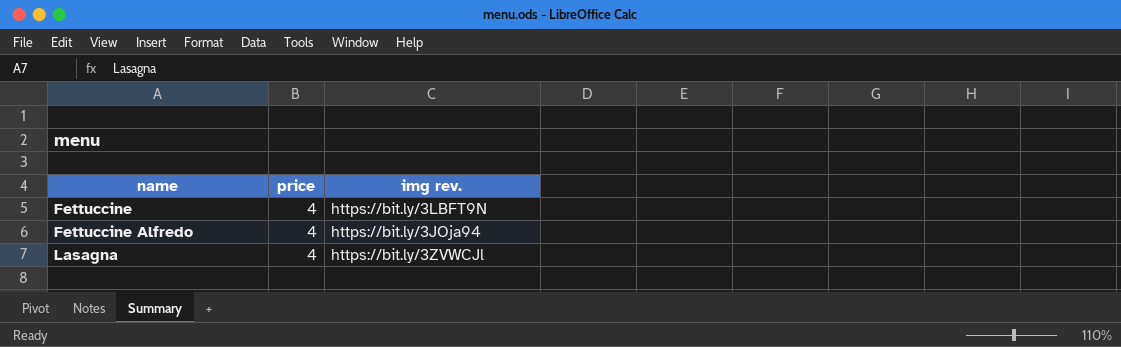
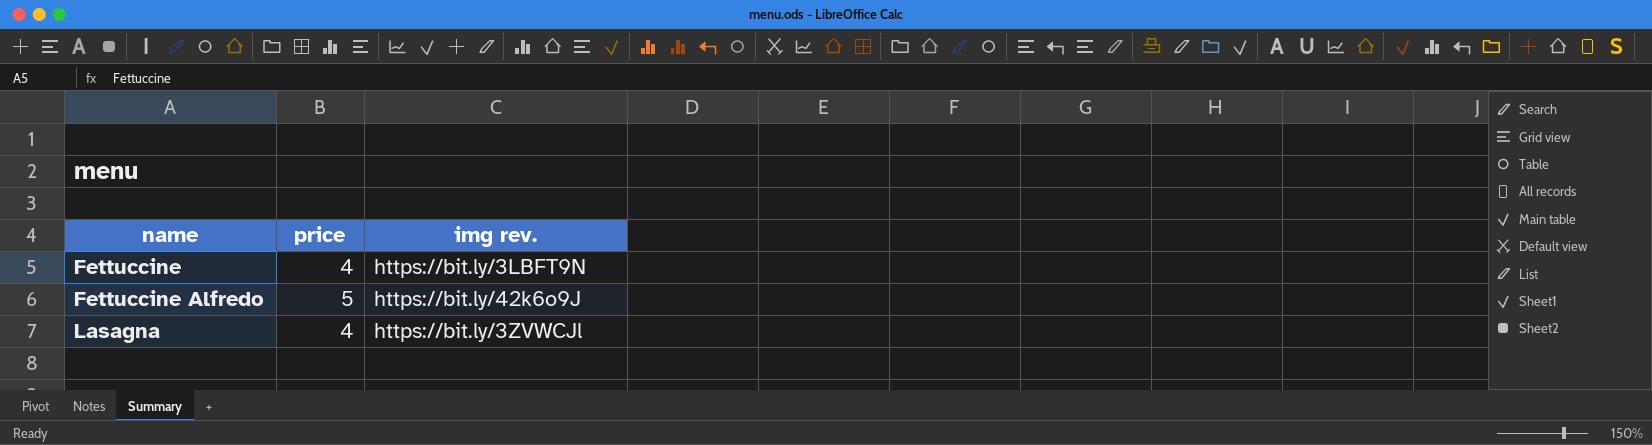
Fettuccine Alfredo | price: 4 -> 5
Fettuccine Alfredo | img rev.: https://bit.ly/3JOja94 -> https://bit.ly/42k6o9J

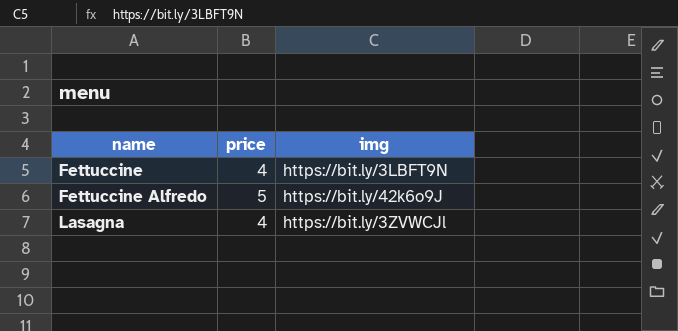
column name: img rev. -> img

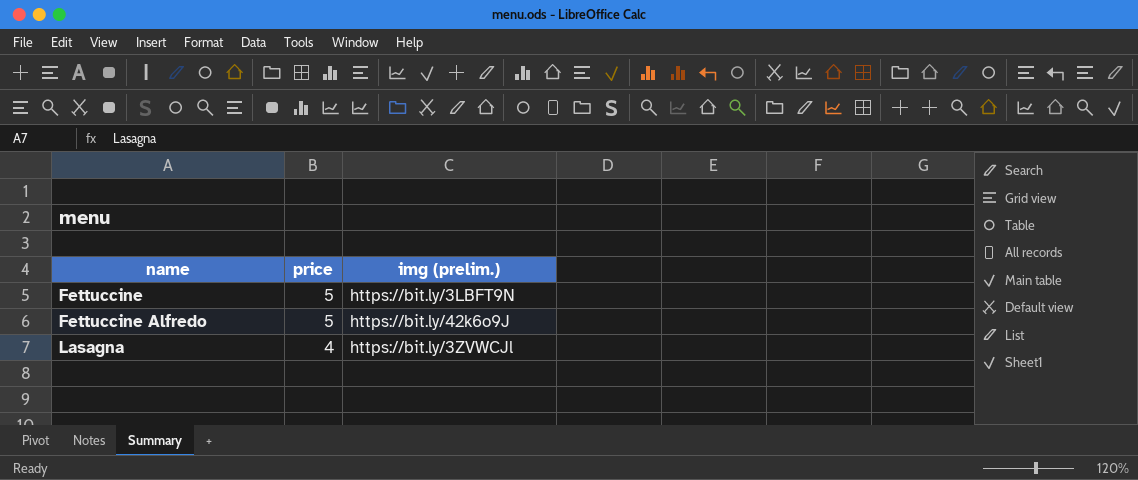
column name: img -> img (prelim.)
Fettuccine | price: 4 -> 5

